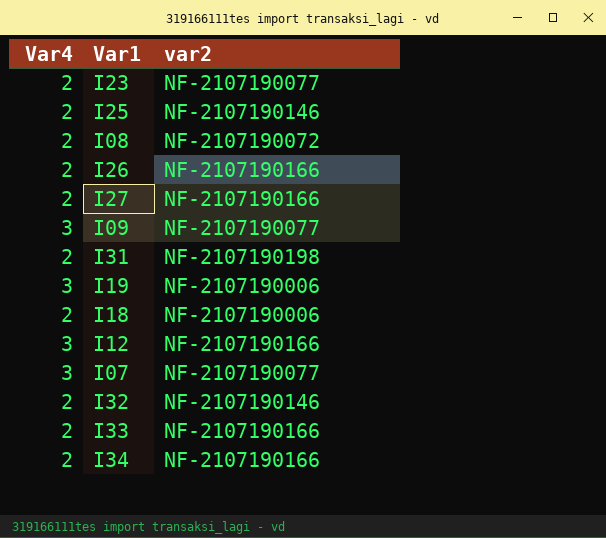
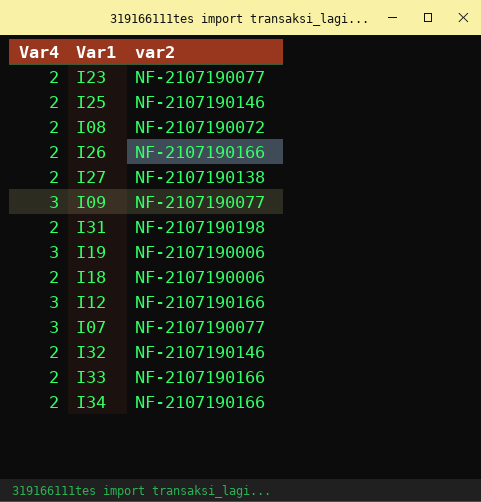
I27 | var2: NF-2107190166 -> NF-2107190138

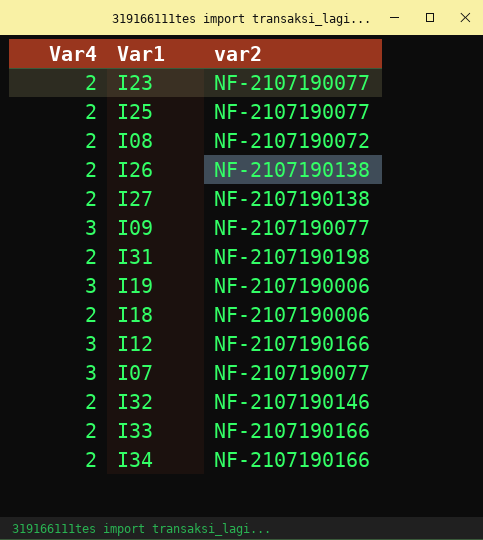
I25 | var2: NF-2107190146 -> NF-2107190077
I26 | var2: NF-2107190166 -> NF-2107190138

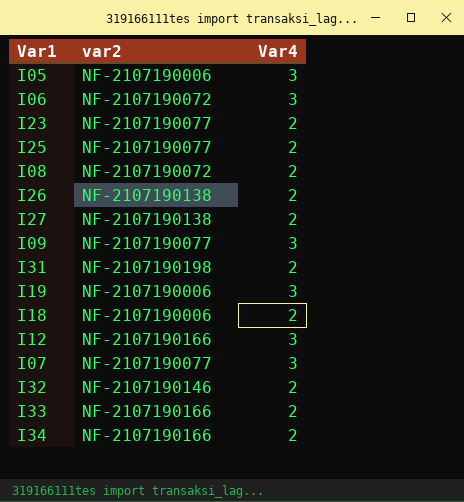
column Var4 | position: 1 -> 3
row I05: none -> NF-2107190006 | 3
row I06: none -> NF-2107190072 | 3

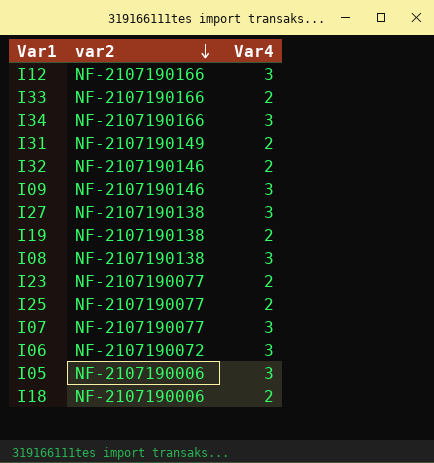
row order: none -> var2 descending
row I26: NF-2107190138 | 2 -> none
I34 | Var4: 2 -> 3
I31 | var2: NF-2107190198 -> NF-2107190149
I09 | var2: NF-2107190077 -> NF-2107190146
I27 | Var4: 2 -> 3
I19 | var2: NF-2107190006 -> NF-2107190138
I19 | Var4: 3 -> 2
I08 | var2: NF-2107190072 -> NF-2107190138
I08 | Var4: 2 -> 3

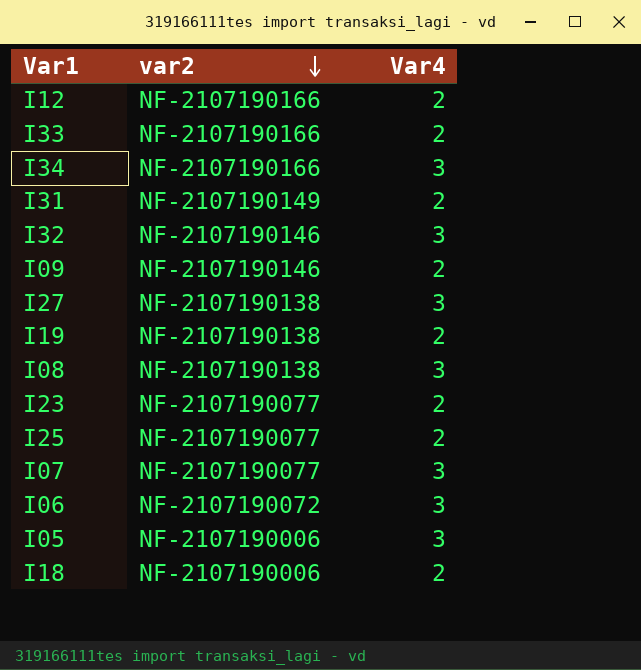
I12 | Var4: 3 -> 2
I32 | Var4: 2 -> 3
I09 | Var4: 3 -> 2

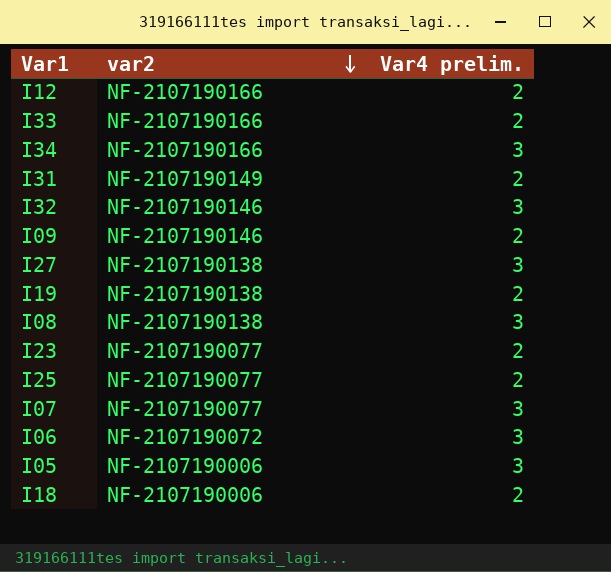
column name: Var4 -> Var4 prelim.

